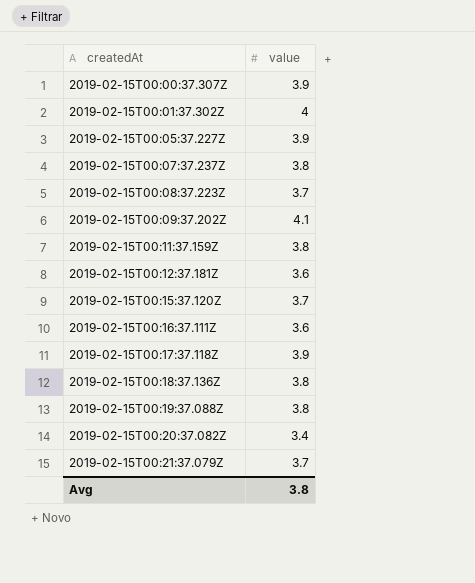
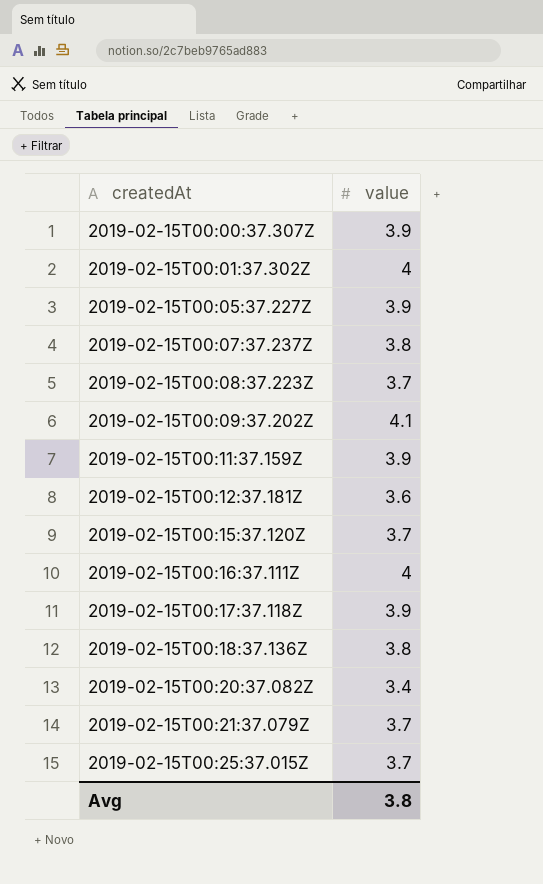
row 2019-02-15T00:19:37.088Z: 3.8 -> none
2019-02-15T00:11:37.159Z | value: 3.8 -> 3.9
2019-02-15T00:16:37.111Z | value: 3.6 -> 4
row 2019-02-15T00:25:37.015Z: none -> 3.7

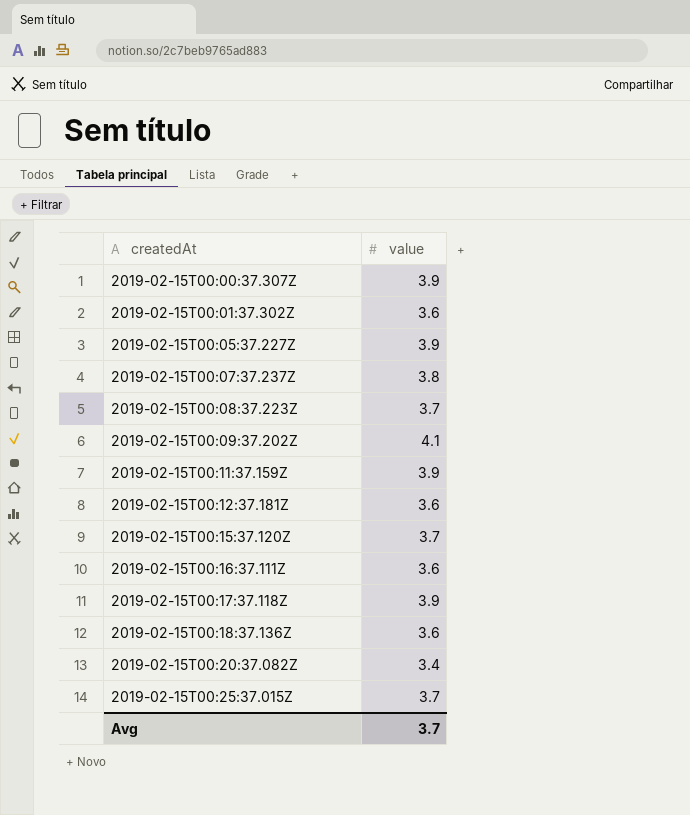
row 2019-02-15T00:21:37.079Z: 3.7 -> none
2019-02-15T00:01:37.302Z | value: 4 -> 3.6
2019-02-15T00:16:37.111Z | value: 4 -> 3.6
2019-02-15T00:18:37.136Z | value: 3.8 -> 3.6
Avg | value: 3.8 -> 3.7

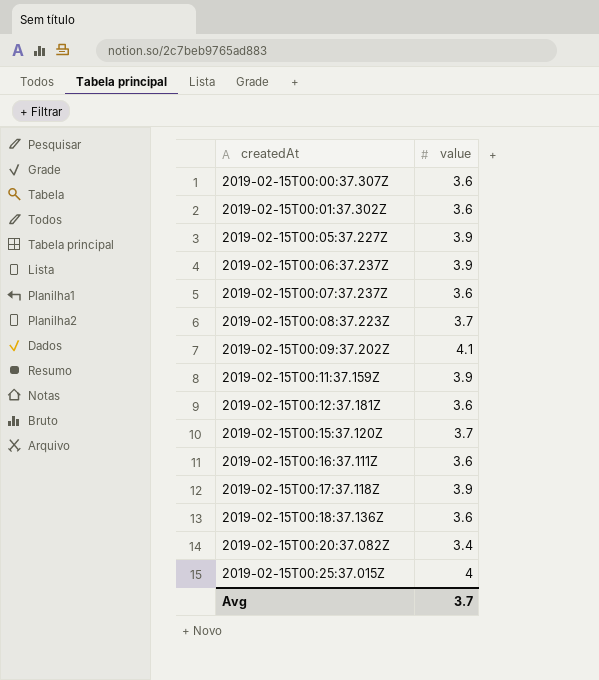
2019-02-15T00:00:37.307Z | value: 3.9 -> 3.6
row 2019-02-15T00:06:37.237Z: none -> 3.9
2019-02-15T00:07:37.237Z | value: 3.8 -> 3.6
2019-02-15T00:25:37.015Z | value: 3.7 -> 4

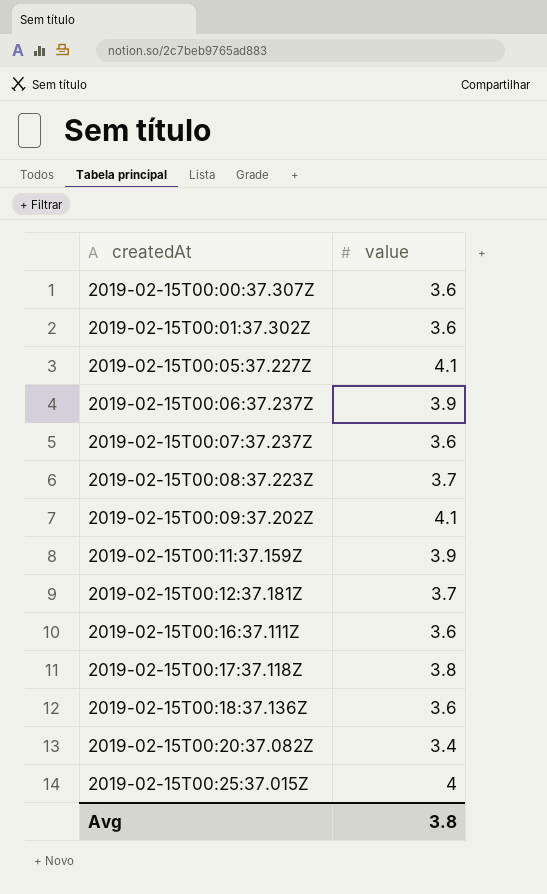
row 2019-02-15T00:15:37.120Z: 3.7 -> none
2019-02-15T00:05:37.227Z | value: 3.9 -> 4.1
2019-02-15T00:12:37.181Z | value: 3.6 -> 3.7
2019-02-15T00:17:37.118Z | value: 3.9 -> 3.8
Avg | value: 3.7 -> 3.8

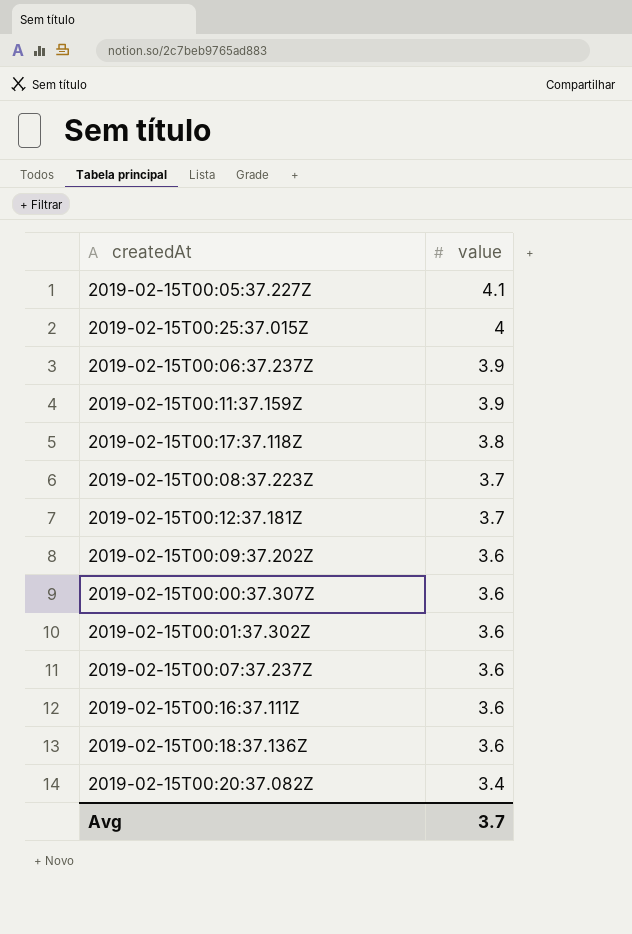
row order: createdAt ascending -> value descending
2019-02-15T00:09:37.202Z | value: 4.1 -> 3.6
Avg | value: 3.8 -> 3.7

